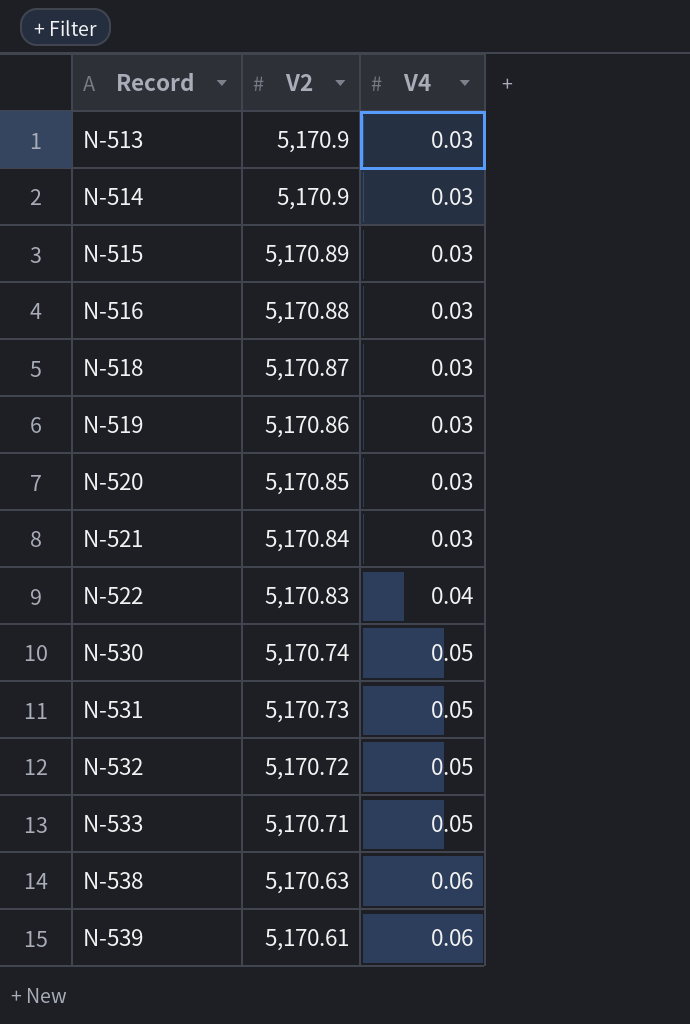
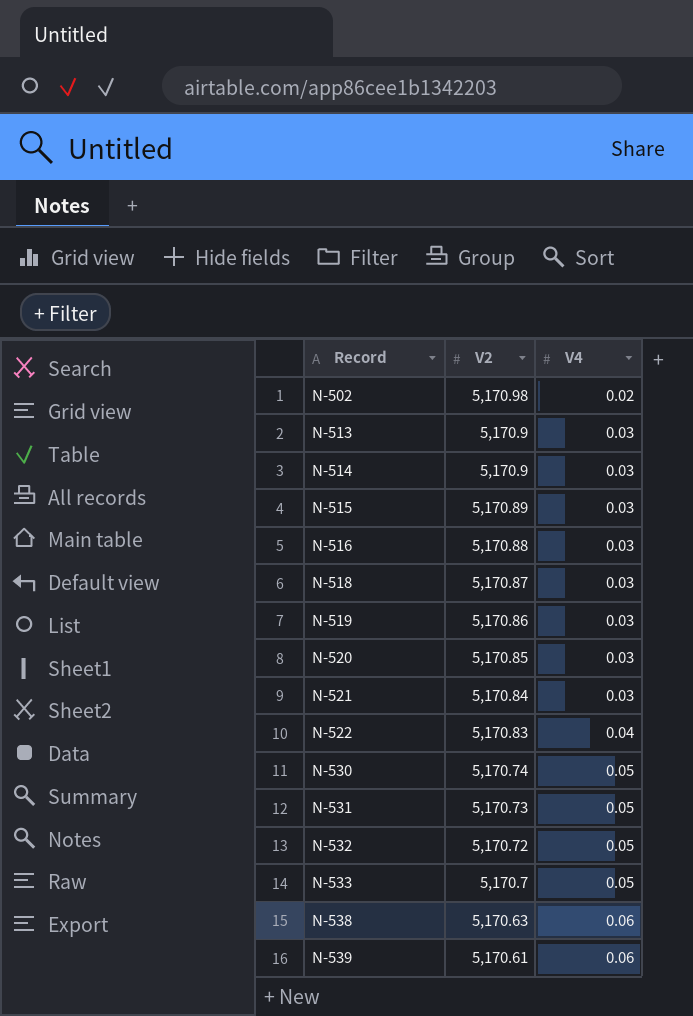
row N-502: none -> 5,170.98 | 0.02
N-533 | V2: 5,170.71 -> 5,170.7

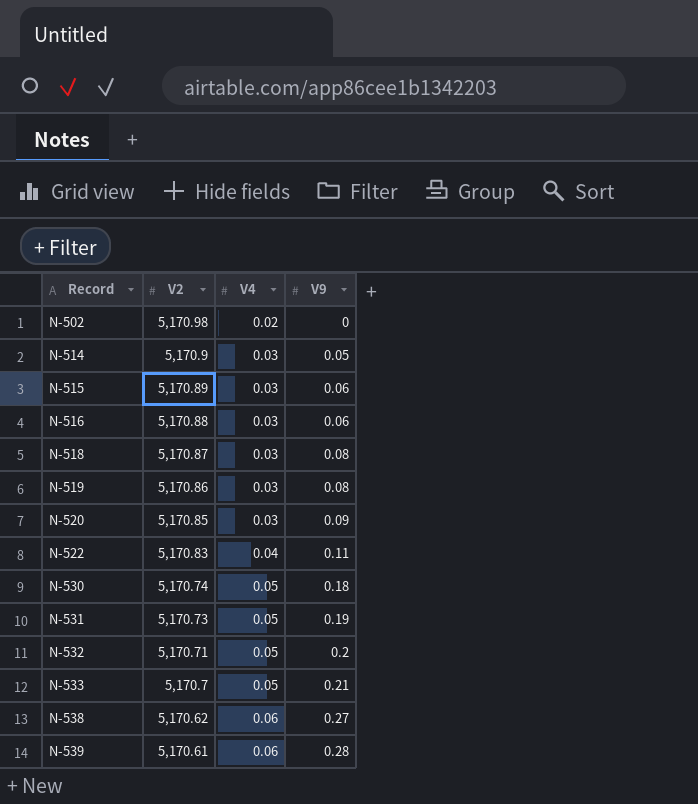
column V9 | position: none -> 4
row N-513: 5,170.9 | 0.03 -> none
row N-521: 5,170.84 | 0.03 -> none
N-532 | V2: 5,170.72 -> 5,170.71
N-538 | V2: 5,170.63 -> 5,170.62

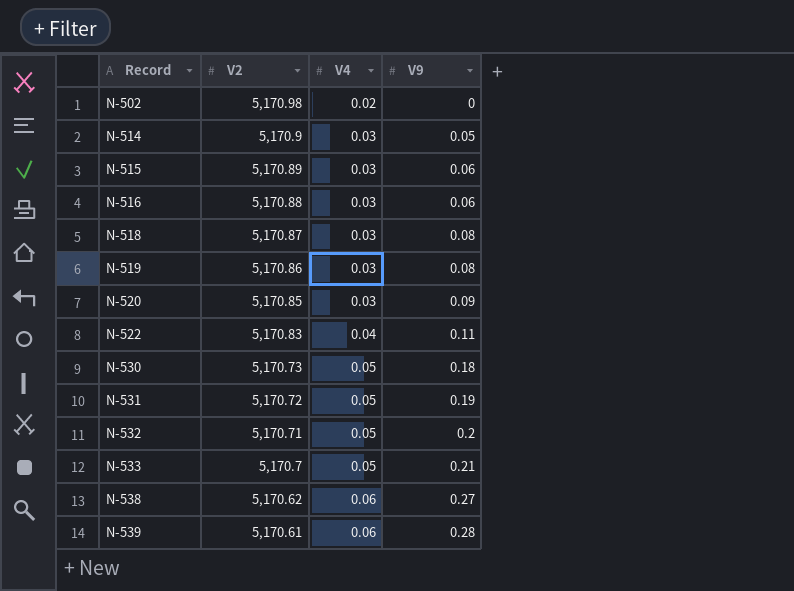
N-530 | V2: 5,170.74 -> 5,170.73
N-531 | V2: 5,170.73 -> 5,170.72

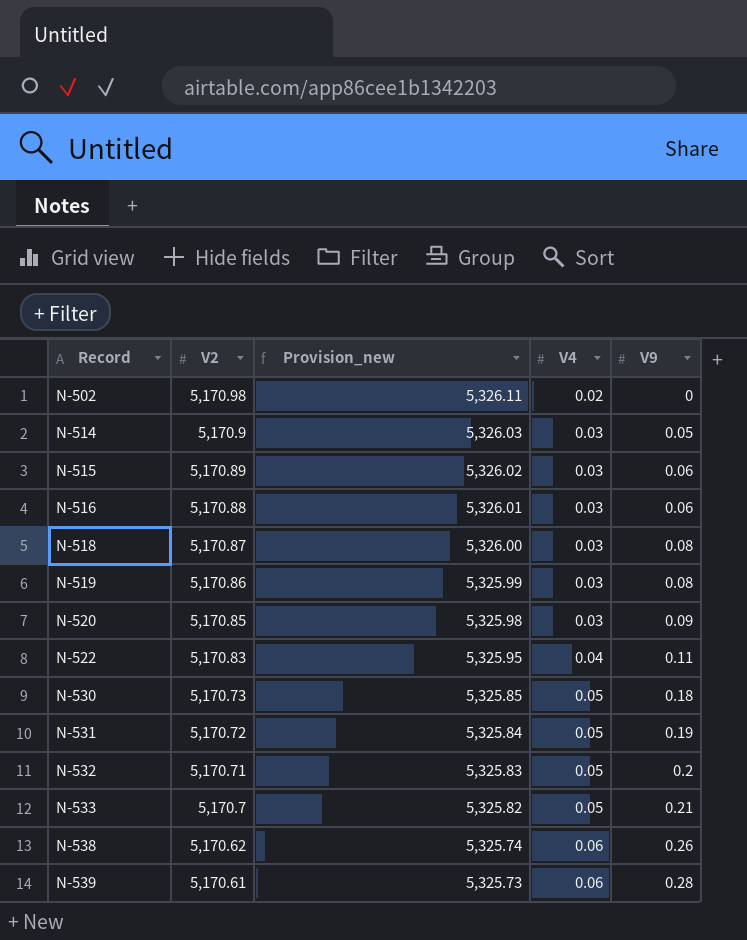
column Provision_new | formula: none -> [V2] * 1.03
N-538 | V9: 0.27 -> 0.26

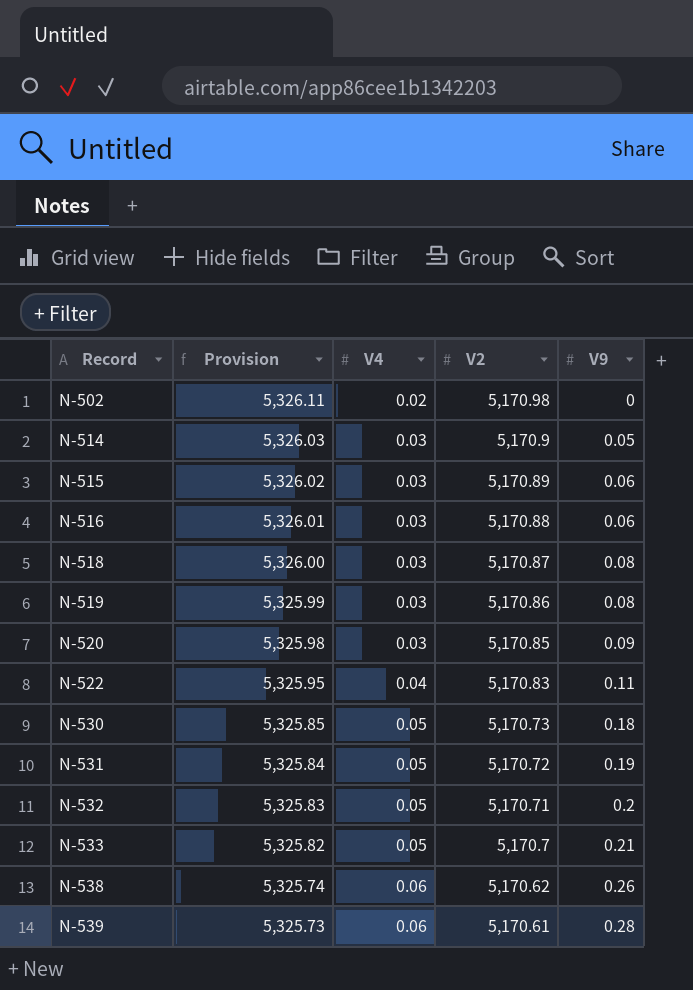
column name: Provision_new -> Provision
column V2 | position: 2 -> 4

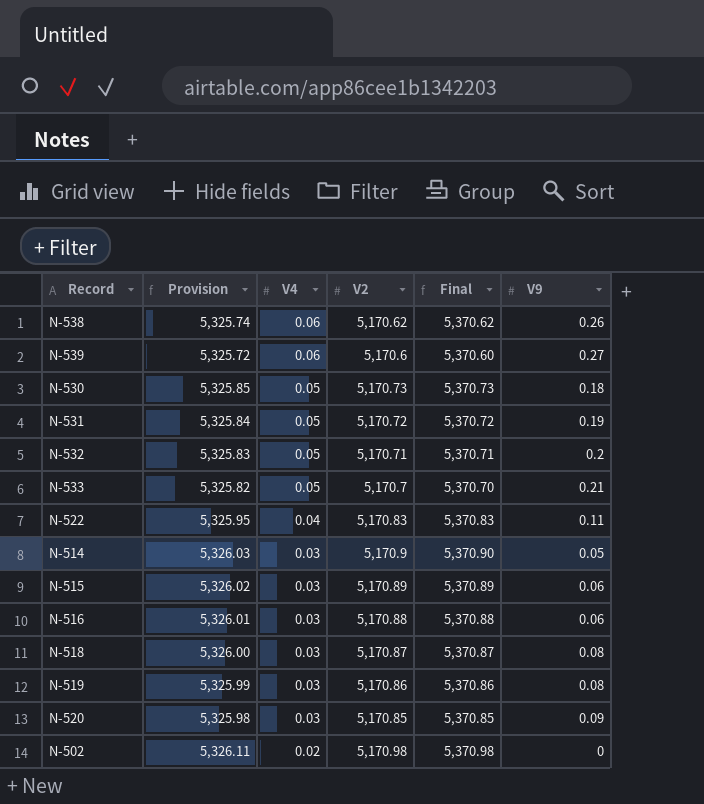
row order: Record ascending -> V4 descending
column Final | formula: none -> [V2] + 200
N-539 | Provision: 5,325.73 -> 5,325.72
N-539 | V2: 5,170.61 -> 5,170.6
N-539 | V9: 0.28 -> 0.27

